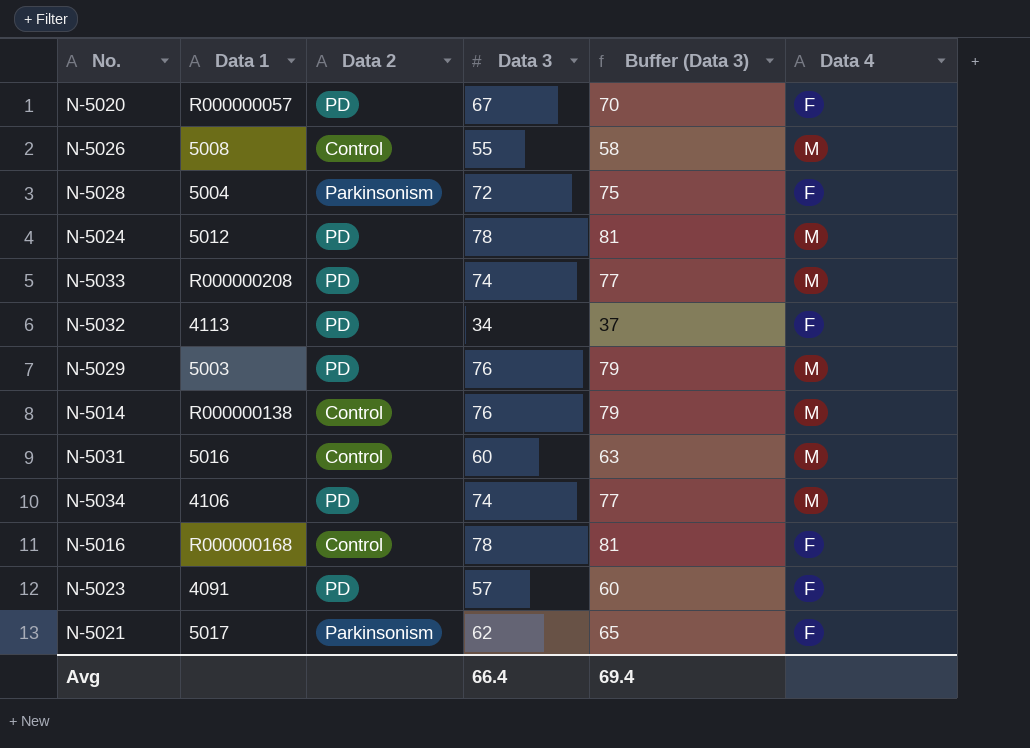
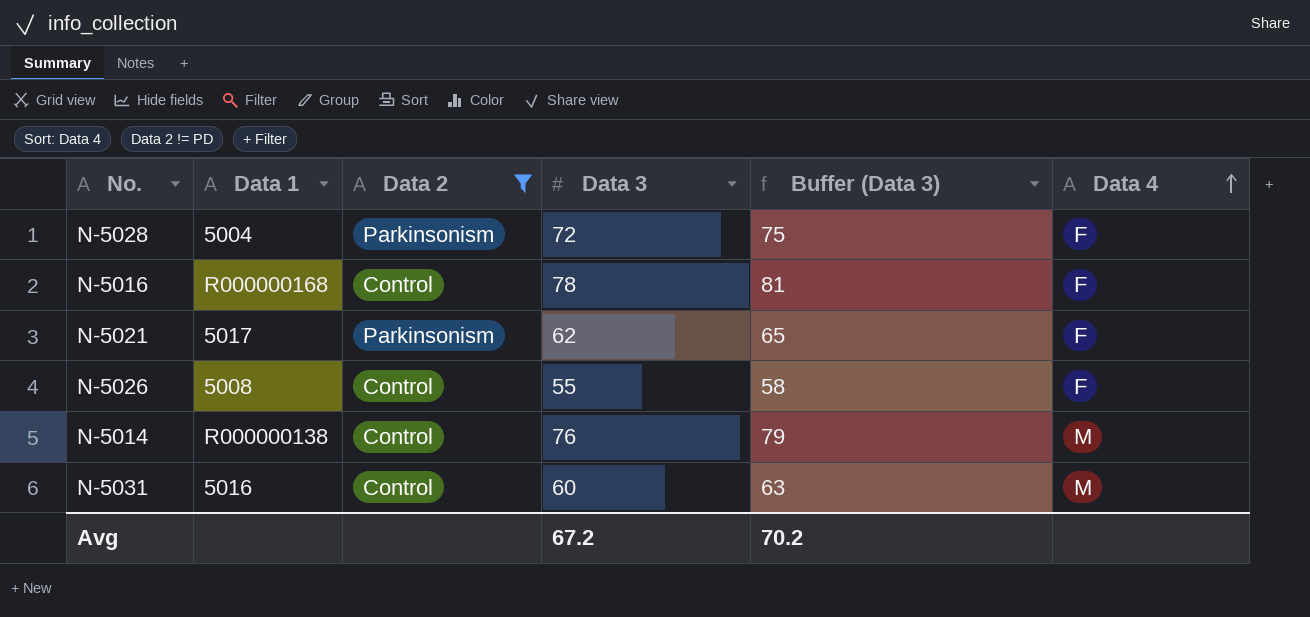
filter: none -> Data 2 != PD
row order: none -> Data 4 ascending
N-5026 | Data 4: M -> F
Avg | Data 3: 66.4 -> 67.2
Avg | Buffer (Data 3): 69.4 -> 70.2

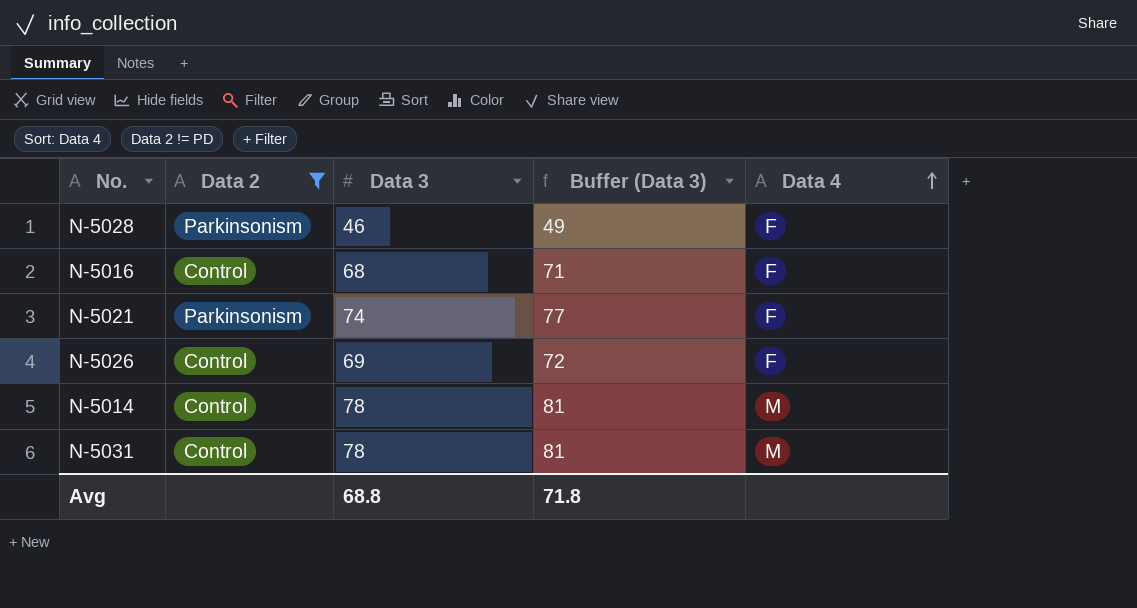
column Data 1 | position: 2 -> none
N-5028 | Data 3: 72 -> 46
N-5028 | Buffer (Data 3): 75 -> 49
N-5016 | Data 3: 78 -> 68
N-5016 | Buffer (Data 3): 81 -> 71
N-5021 | Data 3: 62 -> 74
N-5021 | Buffer (Data 3): 65 -> 77
N-5026 | Data 3: 55 -> 69
N-5026 | Buffer (Data 3): 58 -> 72
N-5014 | Data 3: 76 -> 78
N-5014 | Buffer (Data 3): 79 -> 81
N-5031 | Data 3: 60 -> 78
N-5031 | Buffer (Data 3): 63 -> 81
Avg | Data 3: 67.2 -> 68.8
Avg | Buffer (Data 3): 70.2 -> 71.8

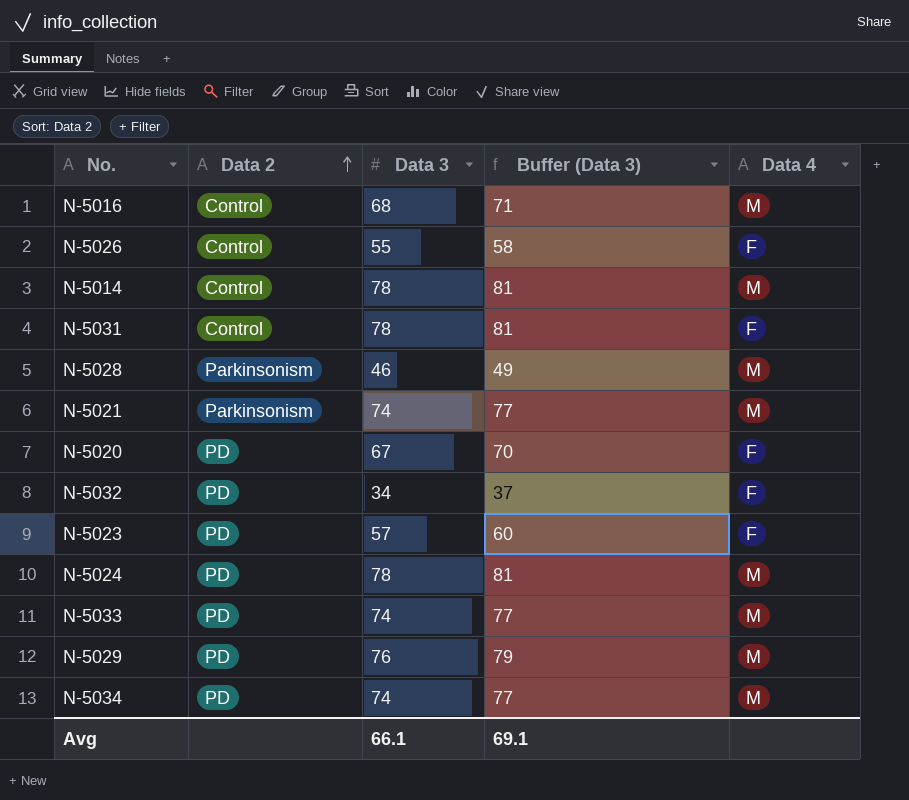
filter: Data 2 != PD -> none
row order: Data 4 ascending -> Data 2 ascending
N-5016 | Data 4: F -> M
N-5026 | Data 3: 69 -> 55
N-5026 | Buffer (Data 3): 72 -> 58
N-5031 | Data 4: M -> F
N-5028 | Data 4: F -> M
N-5021 | Data 4: F -> M
Avg | Data 3: 68.8 -> 66.1
Avg | Buffer (Data 3): 71.8 -> 69.1

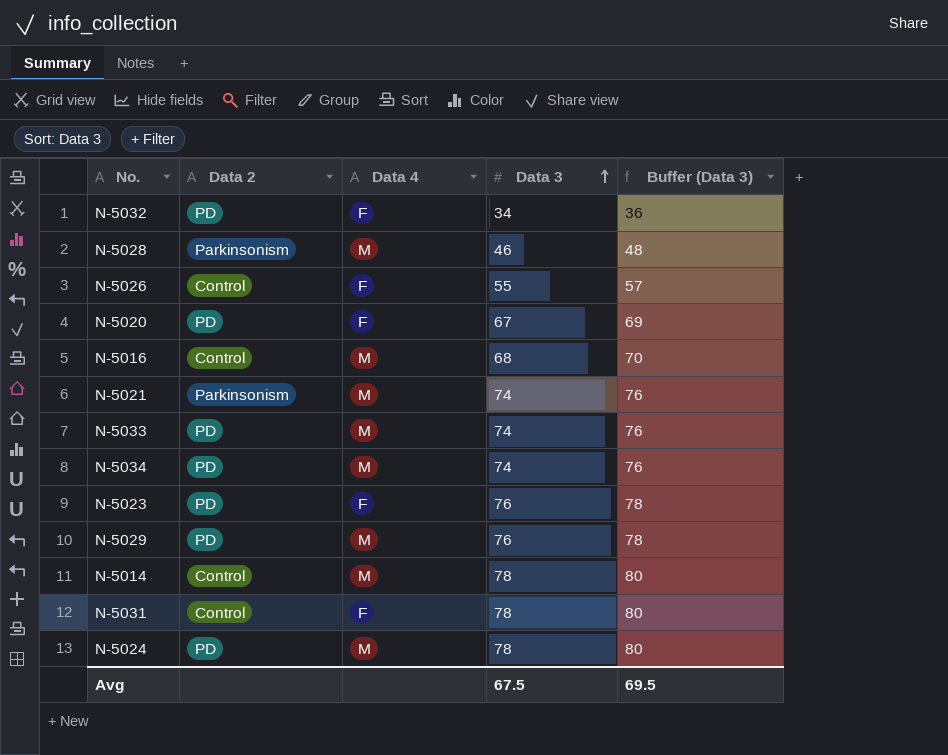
row order: Data 2 ascending -> Data 3 ascending
column Data 4 | position: 5 -> 3
column Buffer (Data 3) | formula: [Data 3] + 3 -> [Data 3] + 2
N-5023 | Data 3: 57 -> 76
Avg | Data 3: 66.1 -> 67.5
Avg | Buffer (Data 3): 69.1 -> 69.5

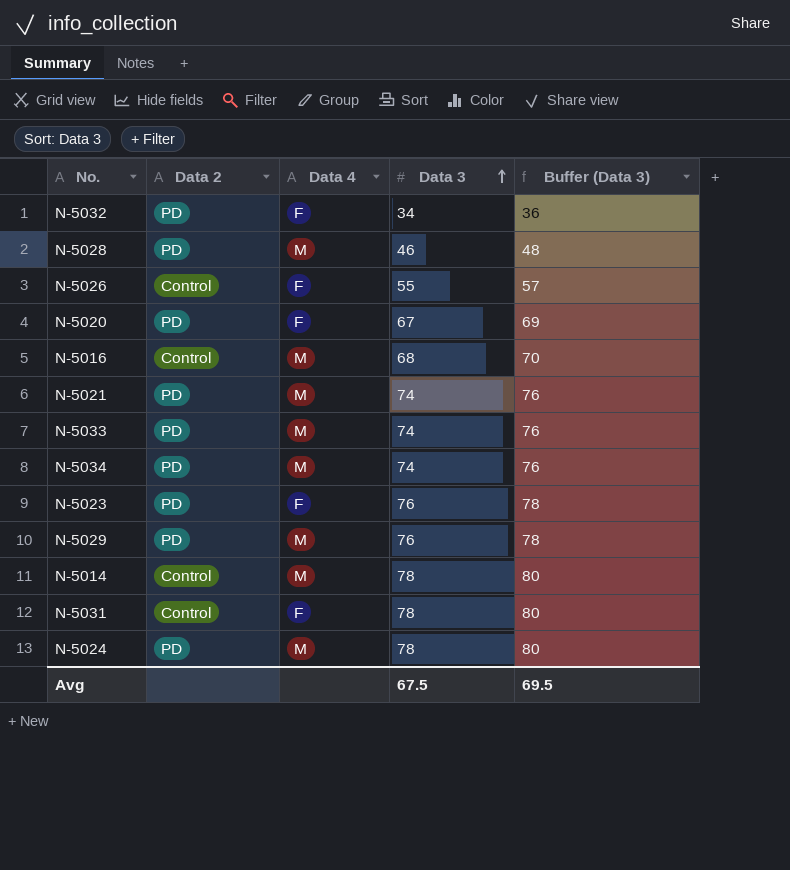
N-5028 | Data 2: Parkinsonism -> PD
N-5021 | Data 2: Parkinsonism -> PD

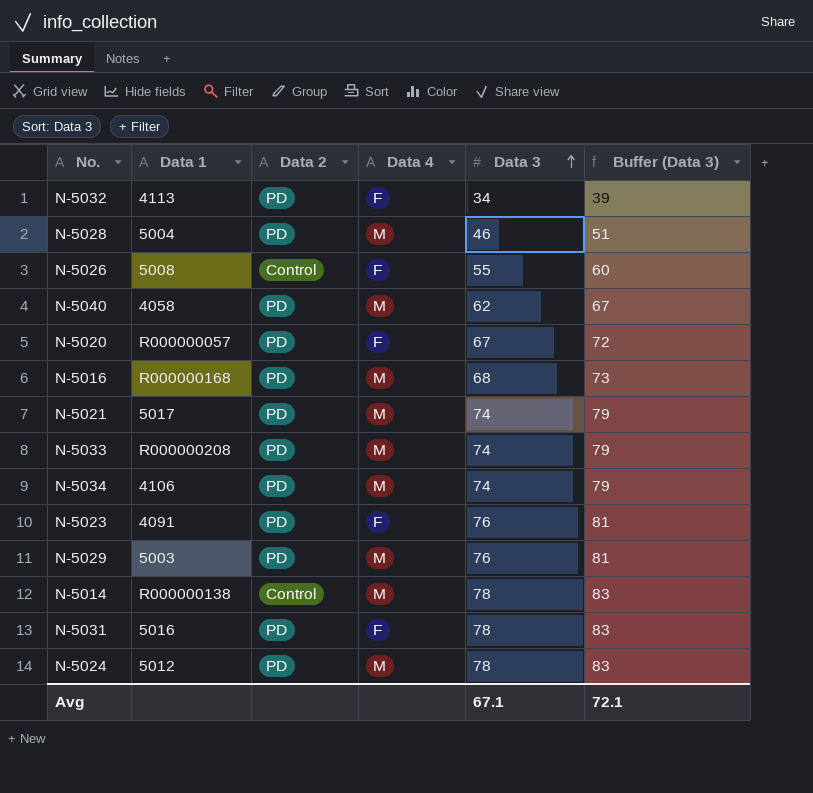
column Data 1 | position: none -> 2
column Buffer (Data 3) | formula: [Data 3] + 2 -> [Data 3] + 5
row N-5040: none -> 4058 | PD | M | 62 | 67
N-5016 | Data 2: Control -> PD
N-5031 | Data 2: Control -> PD
Avg | Data 3: 67.5 -> 67.1
Avg | Buffer (Data 3): 69.5 -> 72.1

